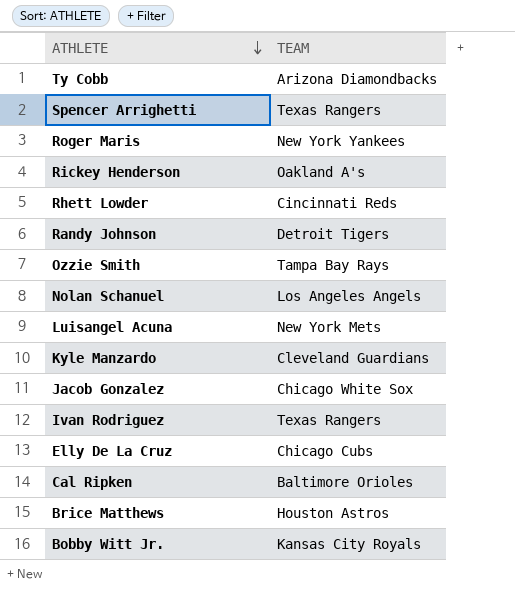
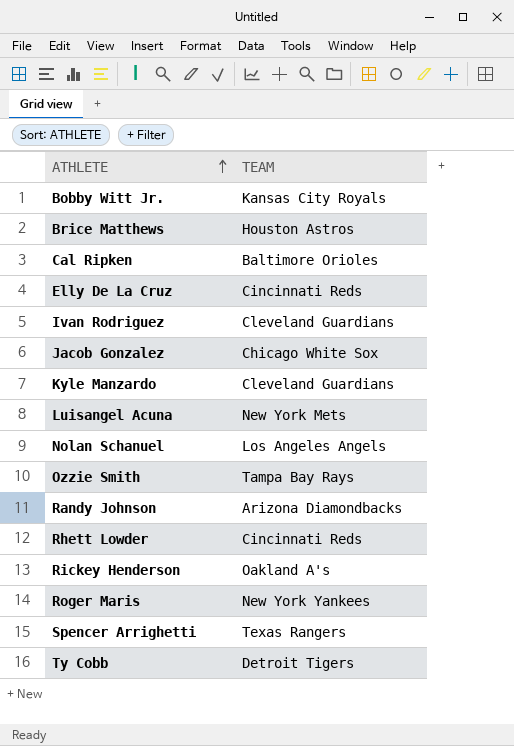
row order: ATHLETE descending -> ATHLETE ascending
Elly De La Cruz | TEAM: Chicago Cubs -> Cincinnati Reds
Ivan Rodriguez | TEAM: Texas Rangers -> Cleveland Guardians
Randy Johnson | TEAM: Detroit Tigers -> Arizona Diamondbacks
Ty Cobb | TEAM: Arizona Diamondbacks -> Detroit Tigers

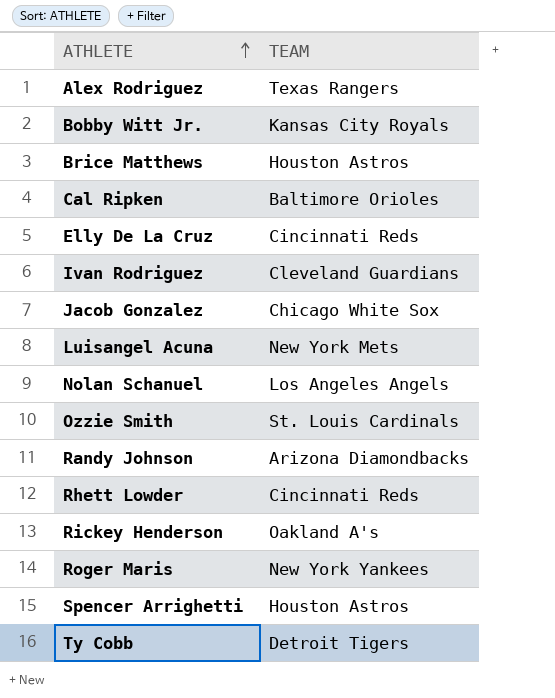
row Kyle Manzardo: Cleveland Guardians -> none
row Alex Rodriguez: none -> Texas Rangers
Ozzie Smith | TEAM: Tampa Bay Rays -> St. Louis Cardinals
Spencer Arrighetti | TEAM: Texas Rangers -> Houston Astros

